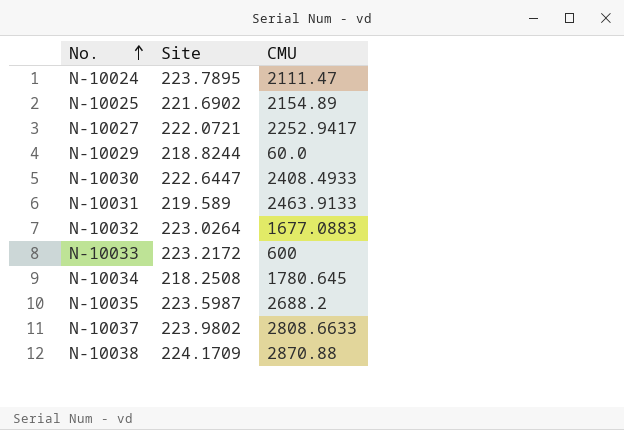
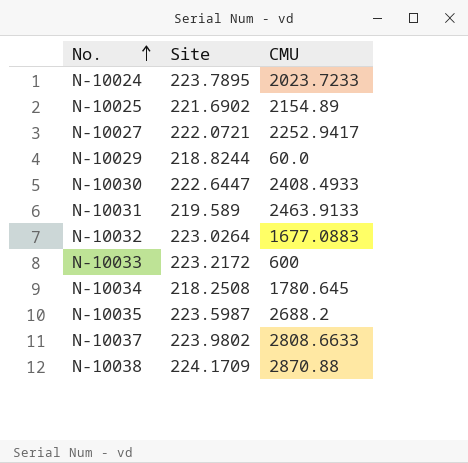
N-10024 | CMU: 2111.47 -> 2023.7233

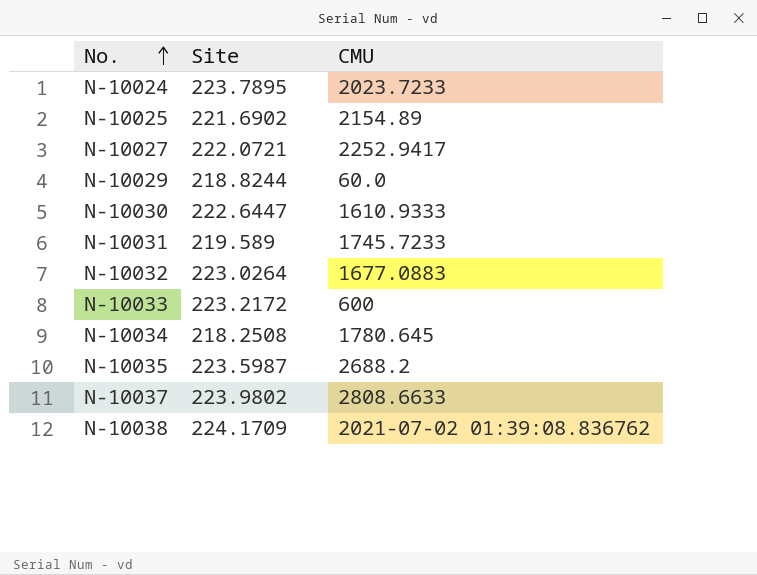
N-10030 | CMU: 2408.4933 -> 1610.9333
N-10031 | CMU: 2463.9133 -> 1745.7233
N-10038 | CMU: 2870.88 -> 2021-07-02 01:39:08.836762

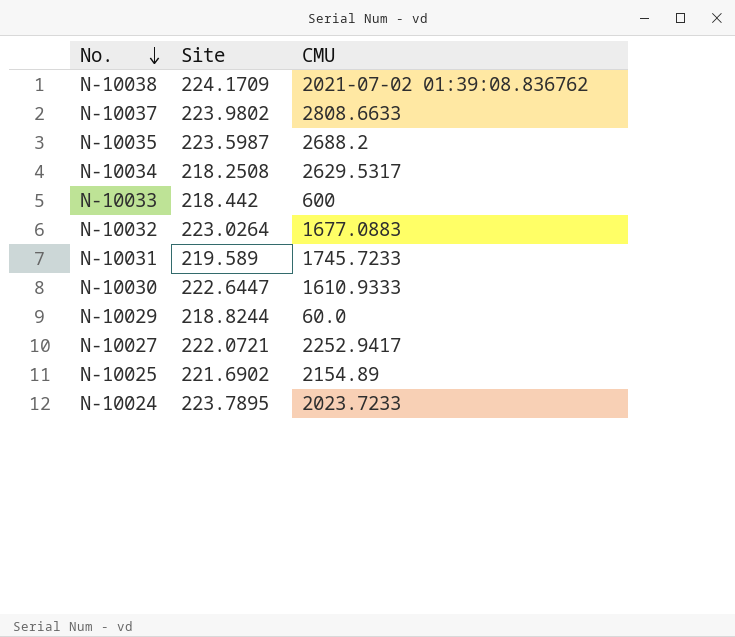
row order: No. ascending -> No. descending
N-10034 | CMU: 1780.645 -> 2629.5317
N-10033 | Site: 223.2172 -> 218.442

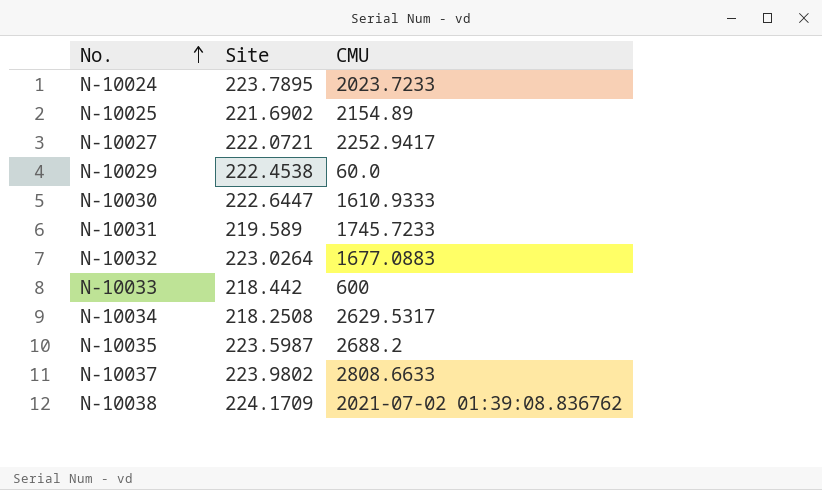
row order: No. descending -> No. ascending
N-10029 | Site: 218.8244 -> 222.4538

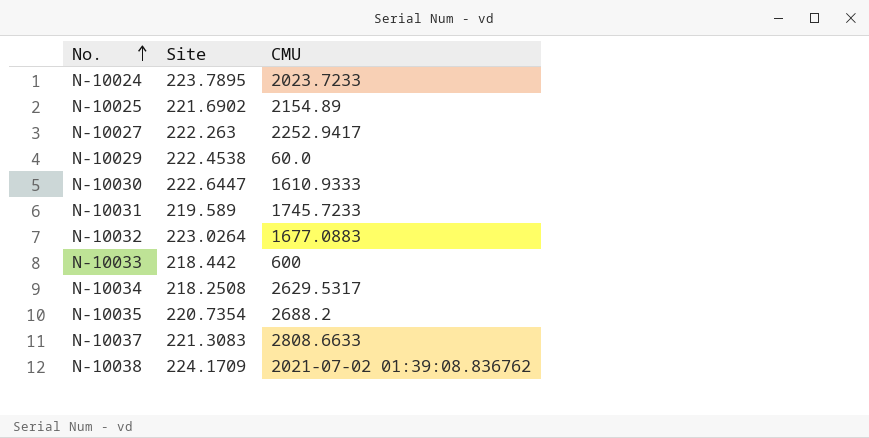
N-10027 | Site: 222.0721 -> 222.263
N-10035 | Site: 223.5987 -> 220.7354
N-10037 | Site: 223.9802 -> 221.3083

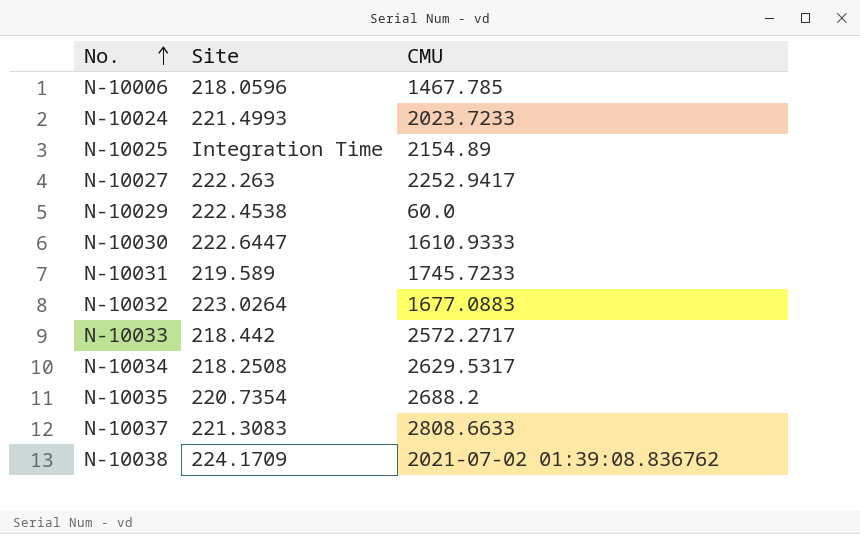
row N-10006: none -> 218.0596 | 1467.785
N-10024 | Site: 223.7895 -> 221.4993
N-10025 | Site: 221.6902 -> Integration Time
N-10033 | CMU: 600 -> 2572.2717

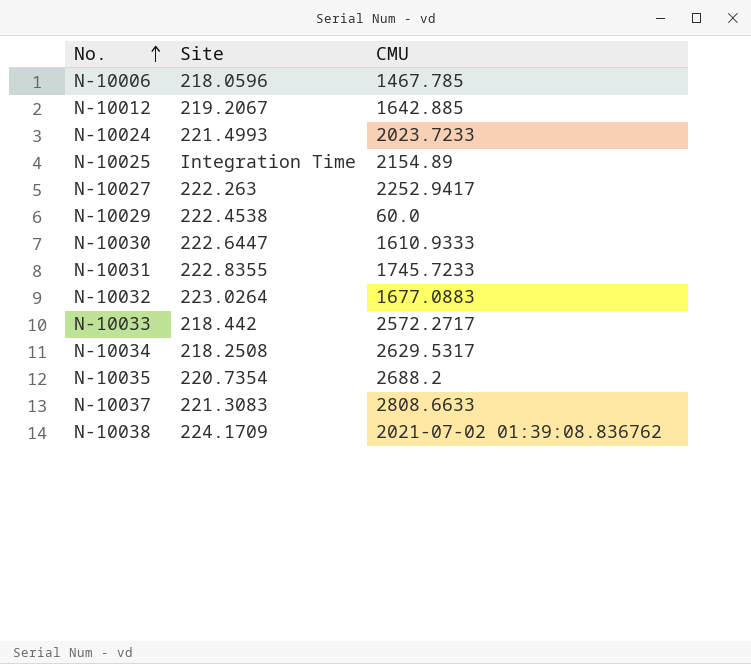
row N-10012: none -> 219.2067 | 1642.885
N-10031 | Site: 219.589 -> 222.8355

